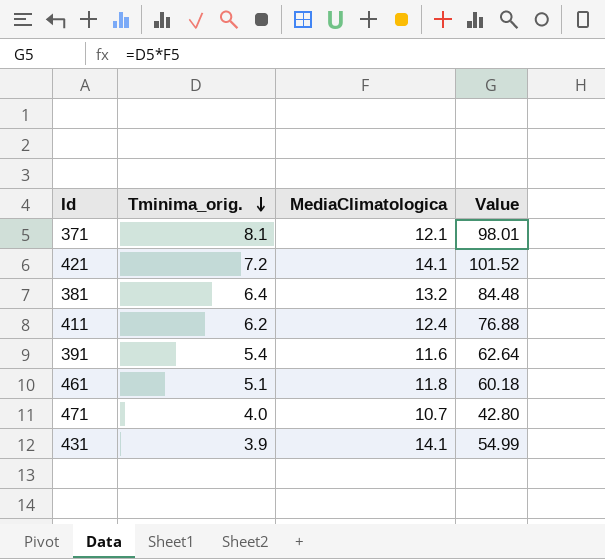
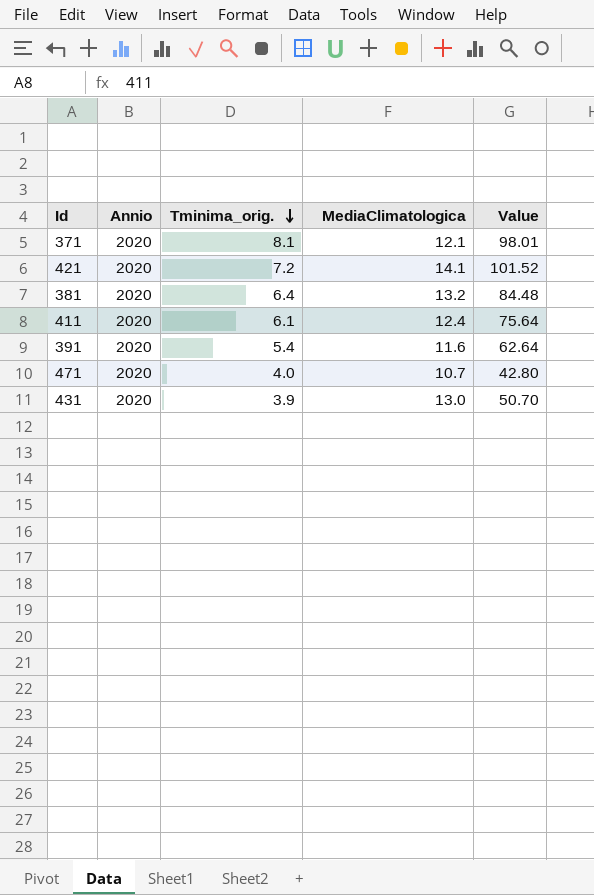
column Annio | position: none -> 2
row 461: 5.1 | 11.8 | 60.18 -> none
411 | Tminima_orig.: 6.2 -> 6.1
411 | Value: 76.88 -> 75.64
431 | MediaClimatologica: 14.1 -> 13.0
431 | Value: 54.99 -> 50.70

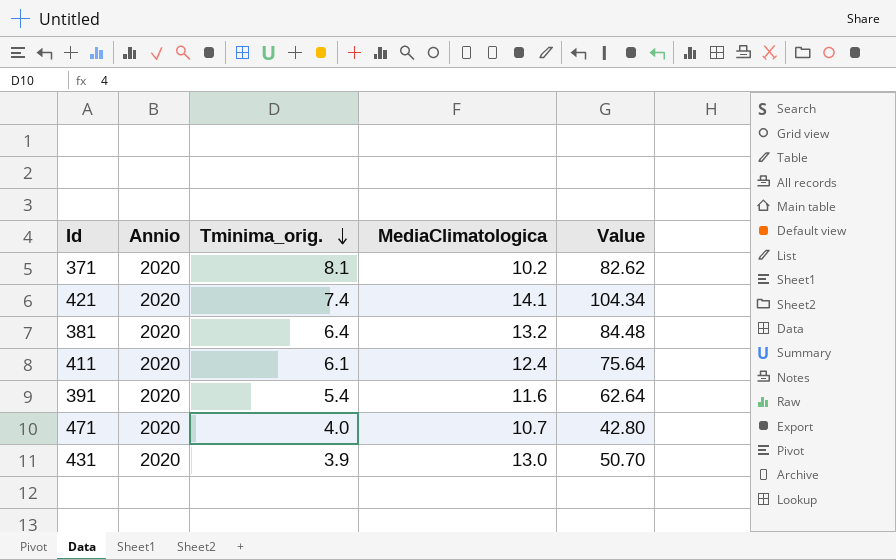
371 | MediaClimatologica: 12.1 -> 10.2
371 | Value: 98.01 -> 82.62
421 | Tminima_orig.: 7.2 -> 7.4
421 | Value: 101.52 -> 104.34

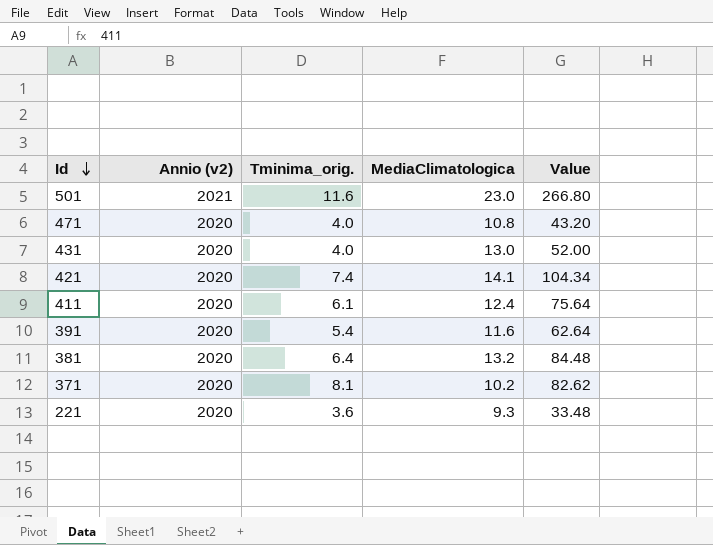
row order: Tminima_orig. descending -> Id descending
column name: Annio -> Annio (v2)
row 501: none -> 2021 | 11.6 | 23.0 | 266.80
471 | MediaClimatologica: 10.7 -> 10.8
471 | Value: 42.80 -> 43.20
431 | Tminima_orig.: 3.9 -> 4.0
431 | Value: 50.70 -> 52.00
row 221: none -> 2020 | 3.6 | 9.3 | 33.48

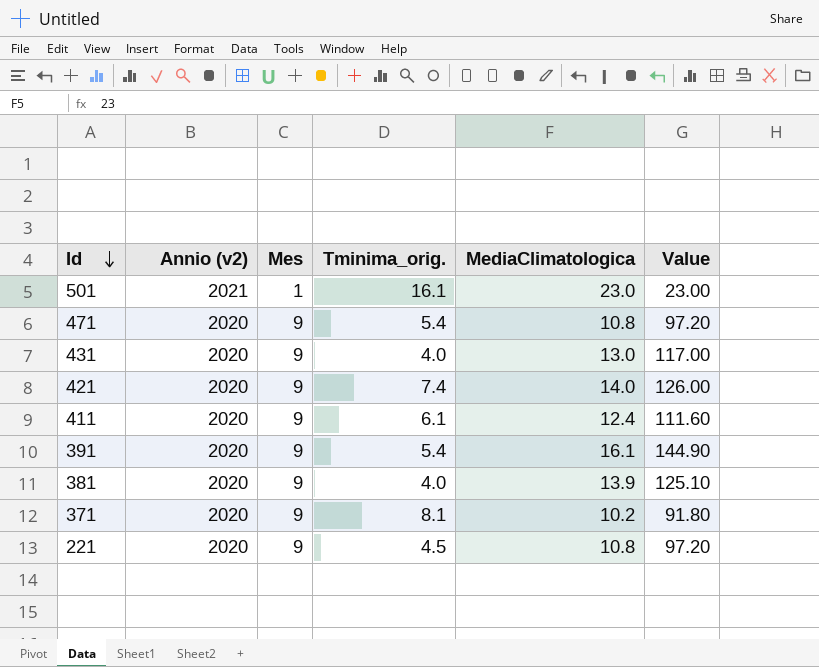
column Mes | position: none -> 3
column Value | formula: [Tminima_orig.] * [MediaClimatologica] -> [Mes] * [MediaClimatologica]
501 | Tminima_orig.: 11.6 -> 16.1
471 | Tminima_orig.: 4.0 -> 5.4
421 | MediaClimatologica: 14.1 -> 14.0
391 | MediaClimatologica: 11.6 -> 16.1
381 | Tminima_orig.: 6.4 -> 4.0
381 | MediaClimatologica: 13.2 -> 13.9
221 | Tminima_orig.: 3.6 -> 4.5
221 | MediaClimatologica: 9.3 -> 10.8

